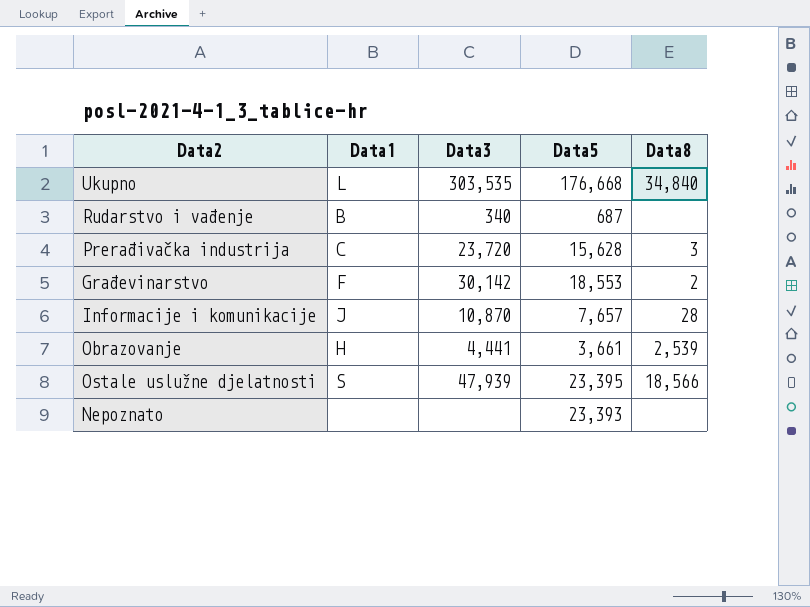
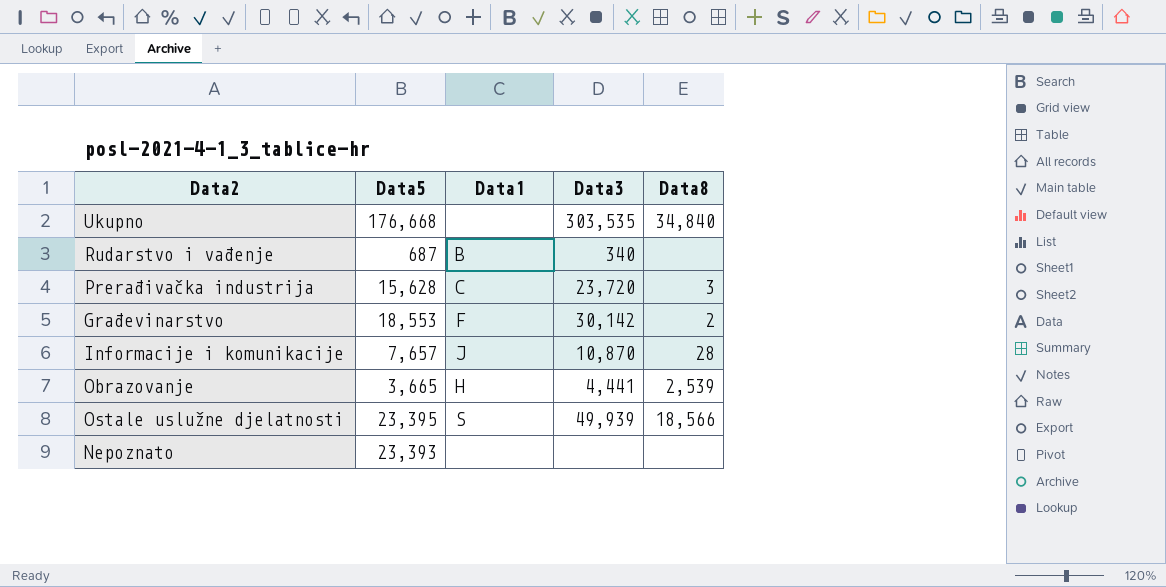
column Data5 | position: 4 -> 2
Ukupno | Data1: L -> none
Obrazovanje | Data5: 3,661 -> 3,665
Ostale uslužne djelatnosti | Data3: 47,939 -> 49,939

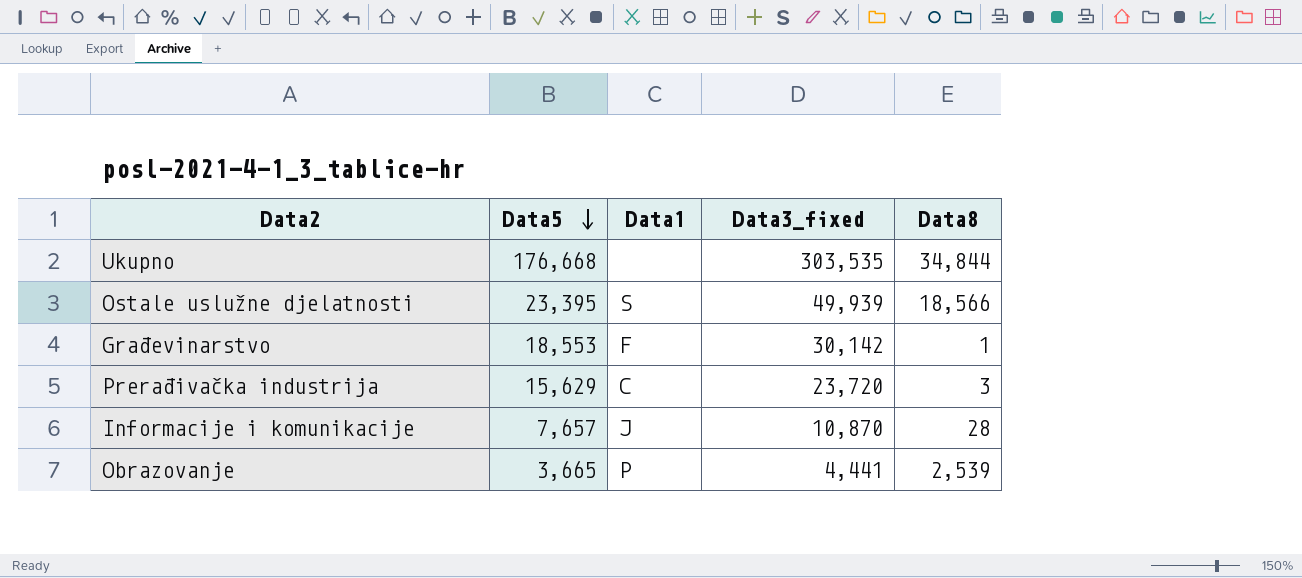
row order: none -> Data5 descending
column name: Data3 -> Data3_fixed
row Rudarstvo i vađenje: 687 | B | 340 | none -> none
row Nepoznato: 23,393 | none | none | none -> none
Ukupno | Data8: 34,840 -> 34,844
Građevinarstvo | Data8: 2 -> 1
Prerađivačka industrija | Data5: 15,628 -> 15,629
Obrazovanje | Data1: H -> P

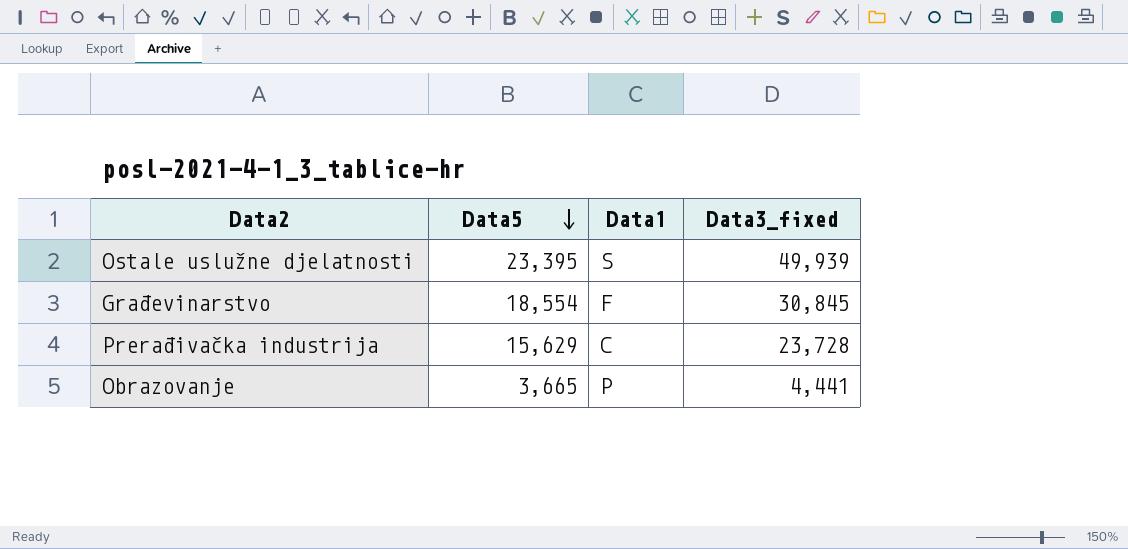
column Data8 | position: 5 -> none
row Ukupno: 176,668 | none | 303,535 | 34,844 -> none
row Informacije i komunikacije: 7,657 | J | 10,870 | 28 -> none
Građevinarstvo | Data5: 18,553 -> 18,554
Građevinarstvo | Data3_fixed: 30,142 -> 30,845
Prerađivačka industrija | Data3_fixed: 23,720 -> 23,728

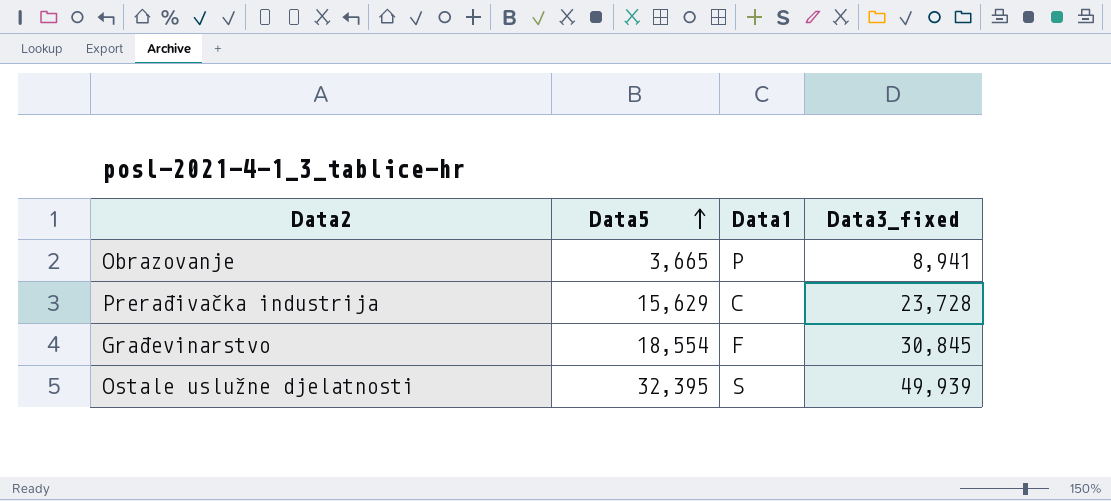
row order: Data5 descending -> Data5 ascending
Obrazovanje | Data3_fixed: 4,441 -> 8,941
Ostale uslužne djelatnosti | Data5: 23,395 -> 32,395

